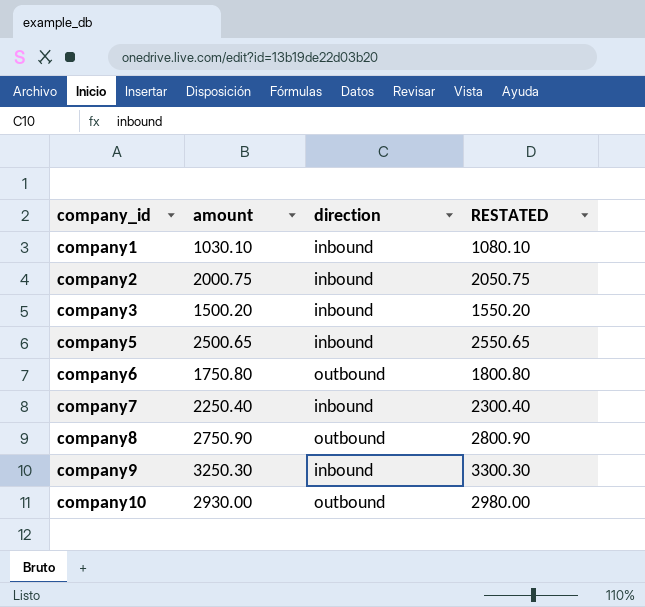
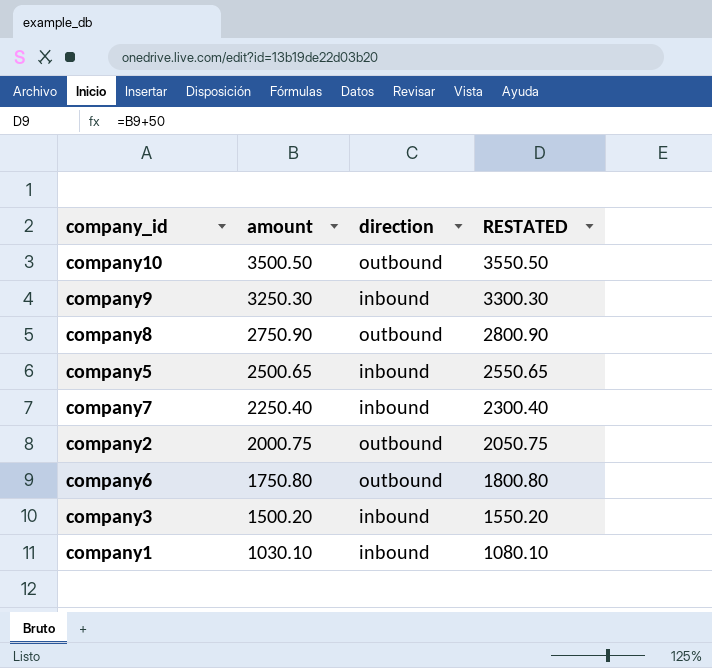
row order: company_id ascending -> amount descending
company10 | amount: 2930.00 -> 3500.50
company10 | RESTATED: 2980.00 -> 3550.50
company2 | direction: inbound -> outbound

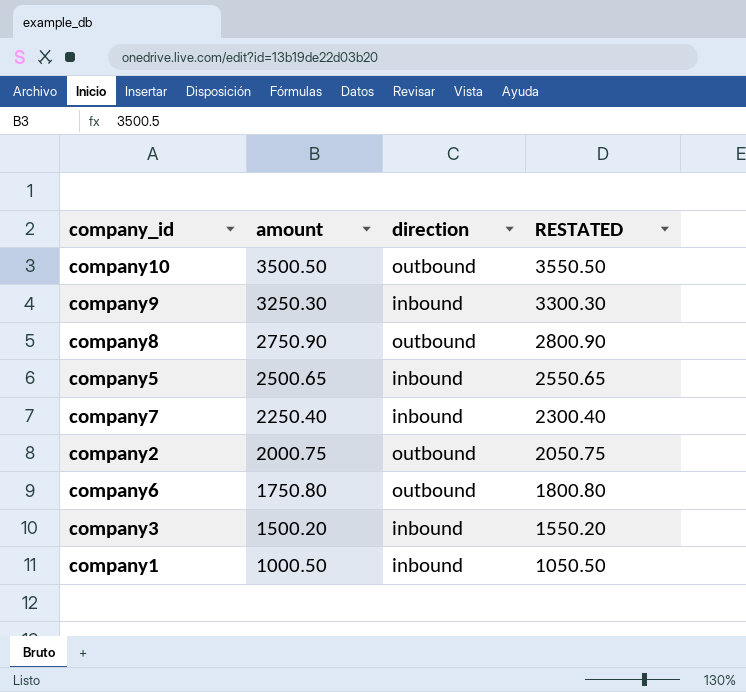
company1 | amount: 1030.10 -> 1000.50
company1 | RESTATED: 1080.10 -> 1050.50

